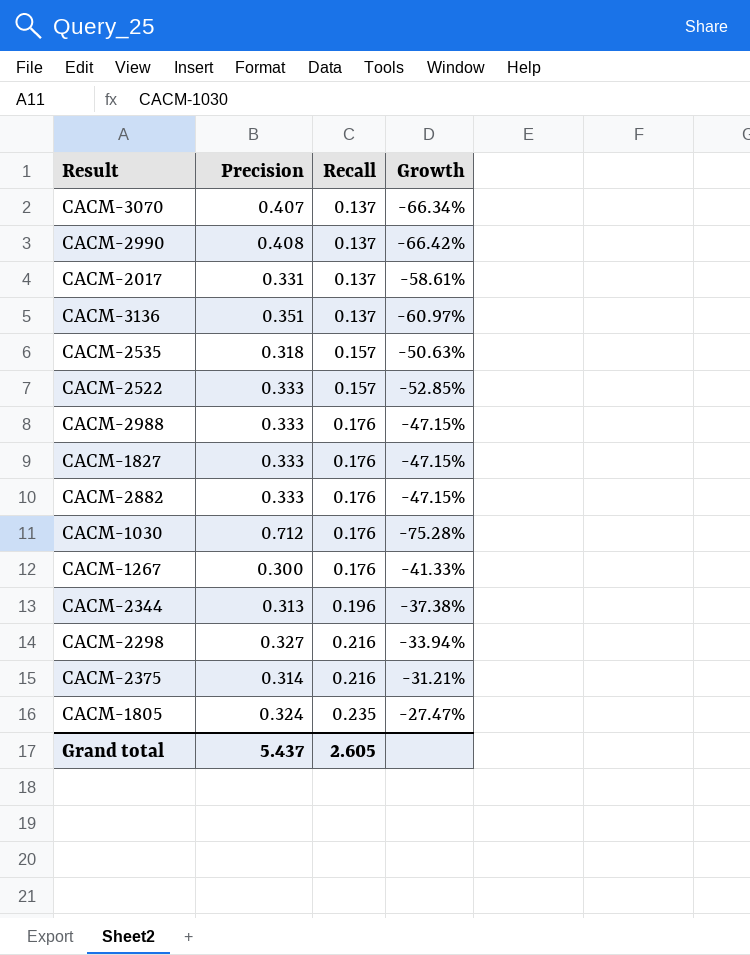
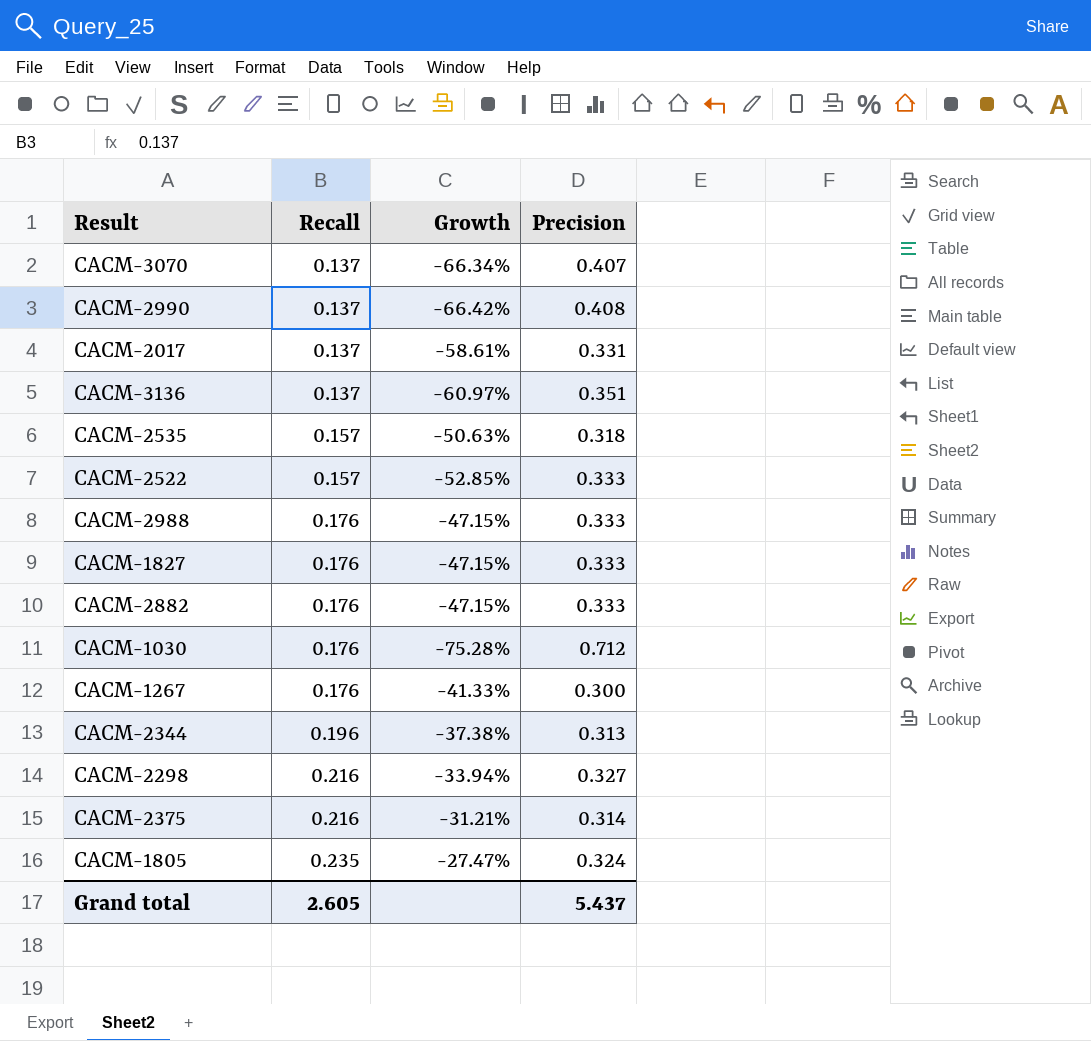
column Precision | position: 2 -> 4

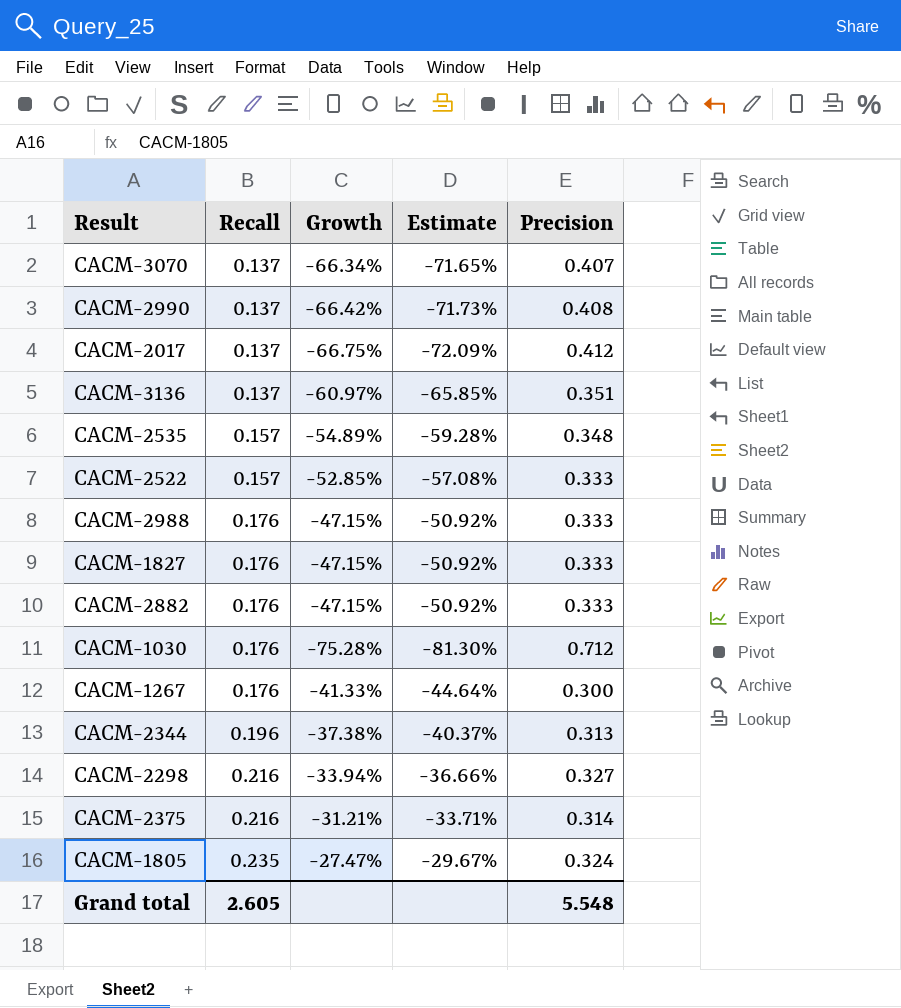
column Estimate | formula: none -> [Growth] * 1.08
CACM-2017 | Growth: -58.61% -> -66.75%
CACM-2017 | Precision: 0.331 -> 0.412
CACM-2535 | Growth: -50.63% -> -54.89%
CACM-2535 | Precision: 0.318 -> 0.348
Grand total | Precision: 5.437 -> 5.548

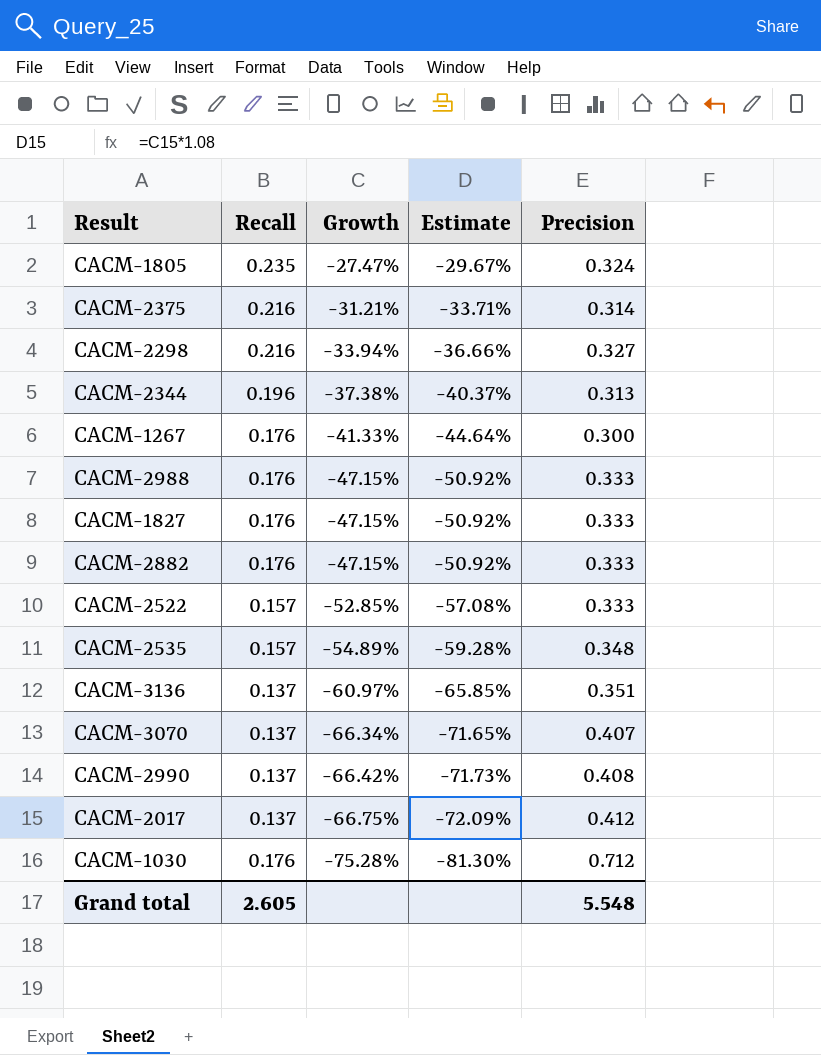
row order: Recall ascending -> Growth descending

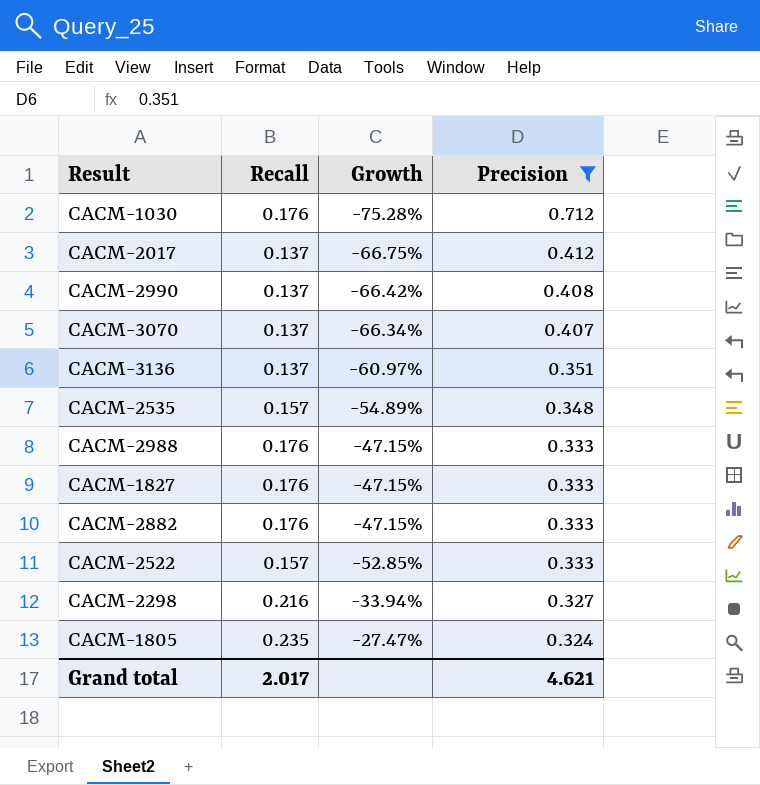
filter: none -> Precision >= 0.324
row order: Growth descending -> Precision descending
column Estimate | formula: [Growth] * 1.08 -> none
Grand total | Recall: 2.605 -> 2.017
Grand total | Precision: 5.548 -> 4.621

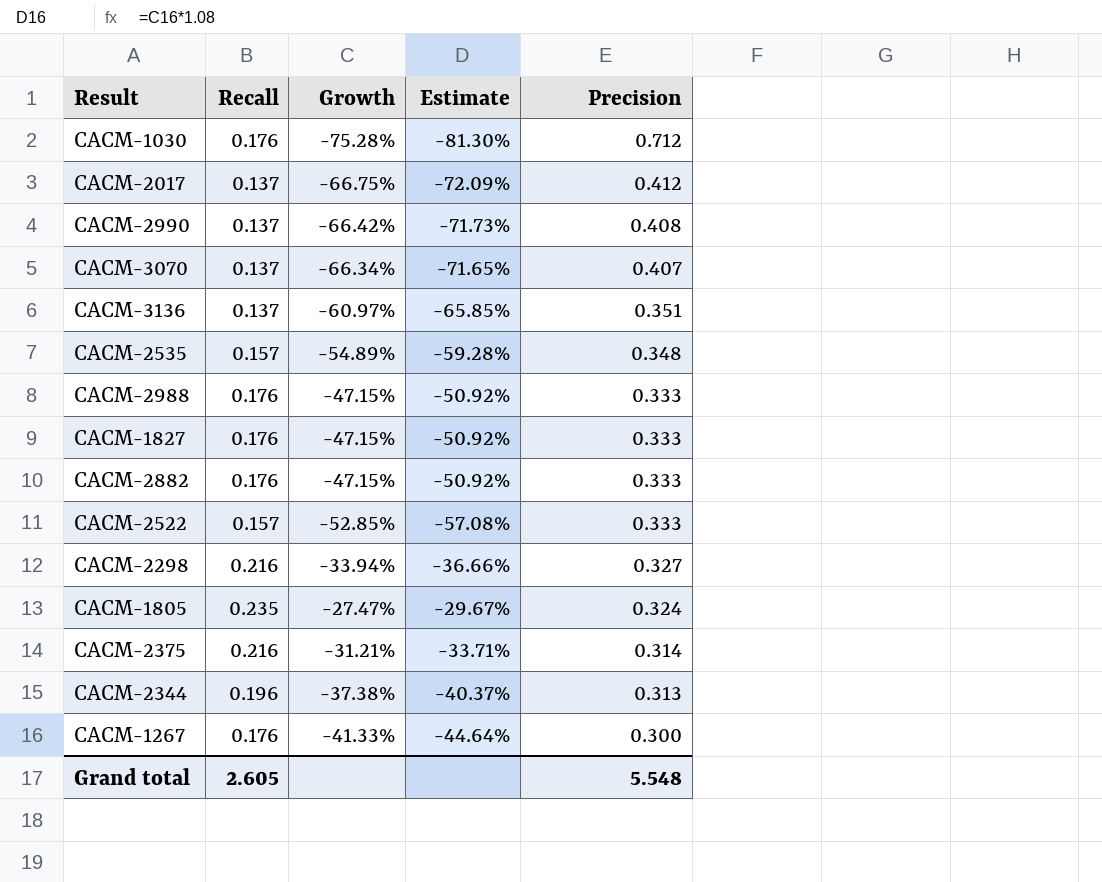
filter: Precision >= 0.324 -> none
column Estimate | formula: none -> [Growth] * 1.08
Grand total | Recall: 2.017 -> 2.605
Grand total | Precision: 4.621 -> 5.548

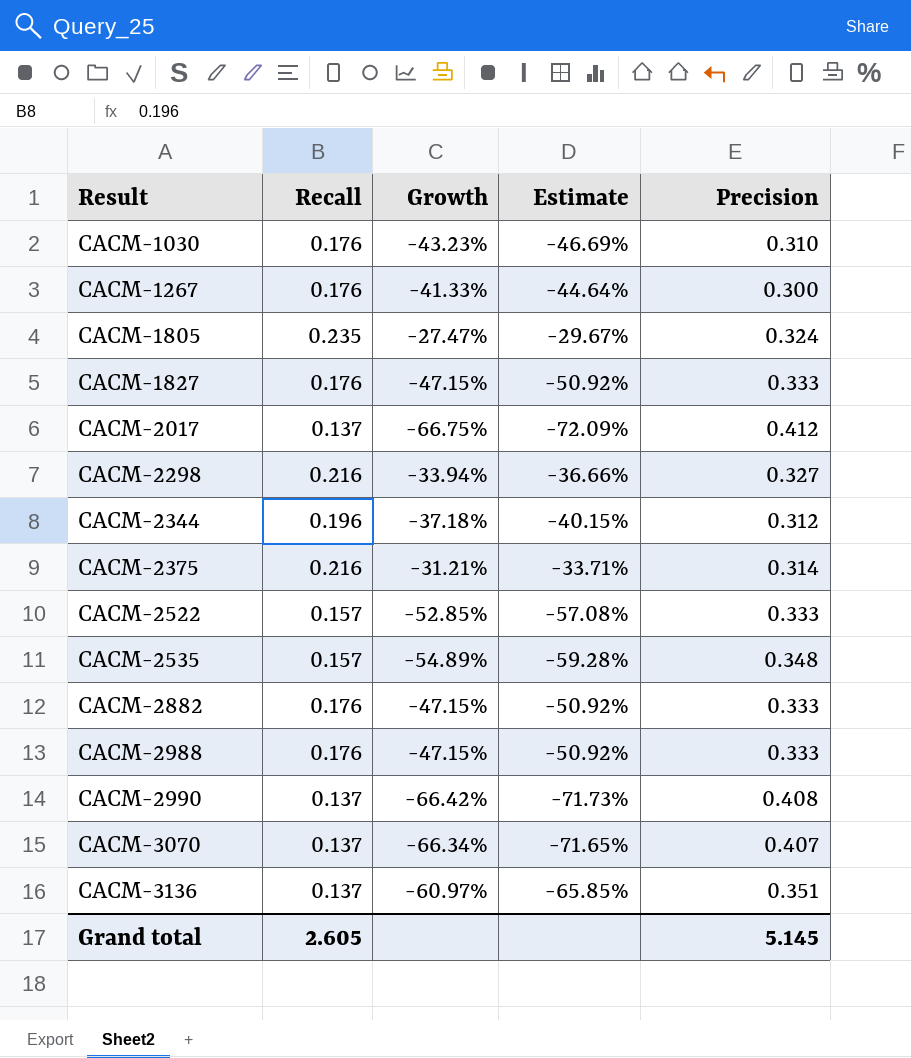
row order: Precision descending -> Result ascending
CACM-1030 | Growth: -75.28% -> -43.23%
CACM-1030 | Estimate: -81.30% -> -46.69%
CACM-1030 | Precision: 0.712 -> 0.310
CACM-2344 | Growth: -37.38% -> -37.18%
CACM-2344 | Estimate: -40.37% -> -40.15%
CACM-2344 | Precision: 0.313 -> 0.312
Grand total | Precision: 5.548 -> 5.145

